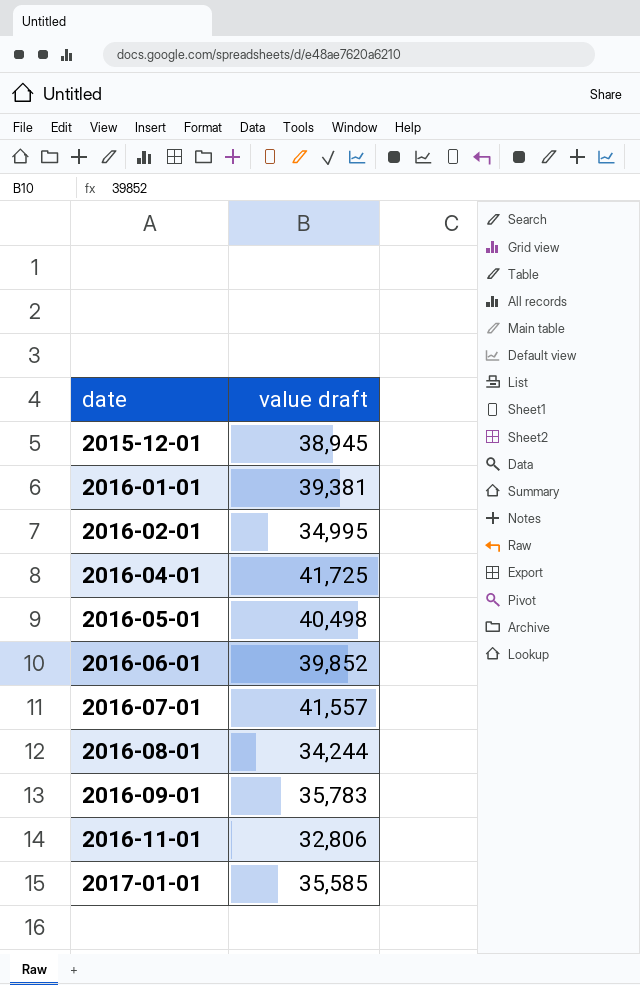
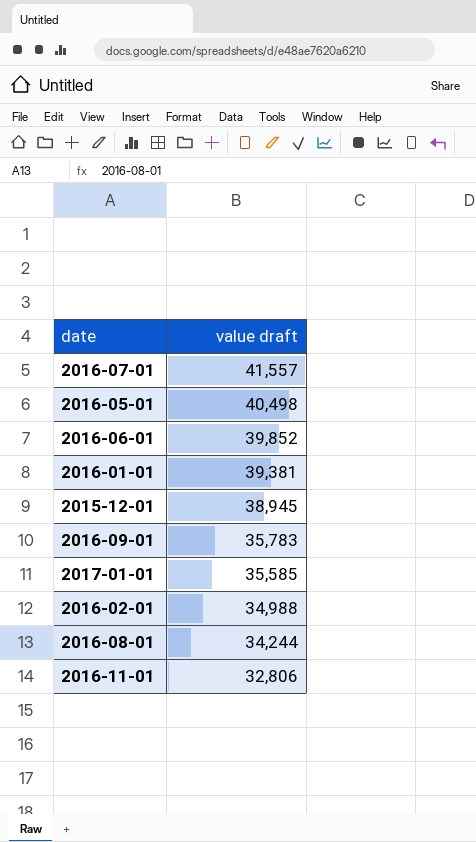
row order: date ascending -> value draft descending
row 2016-04-01: 41,725 -> none
2016-02-01 | value draft: 34,995 -> 34,988

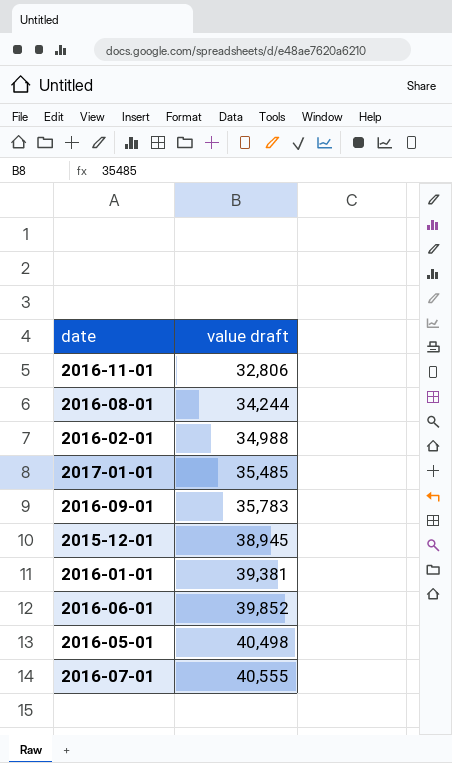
row order: value draft descending -> value draft ascending
2017-01-01 | value draft: 35,585 -> 35,485
2016-07-01 | value draft: 41,557 -> 40,555

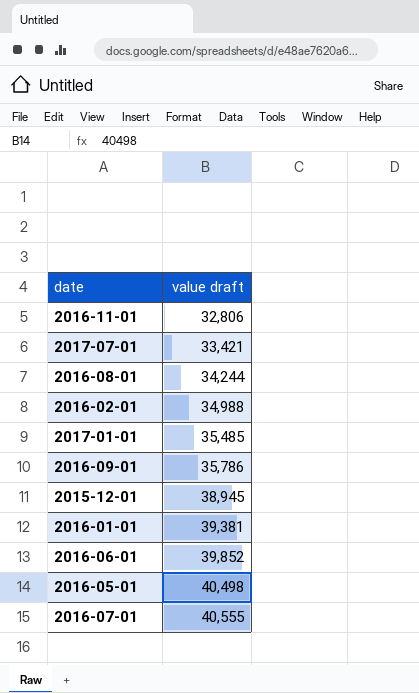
row 2017-07-01: none -> 33,421
2016-09-01 | value draft: 35,783 -> 35,786

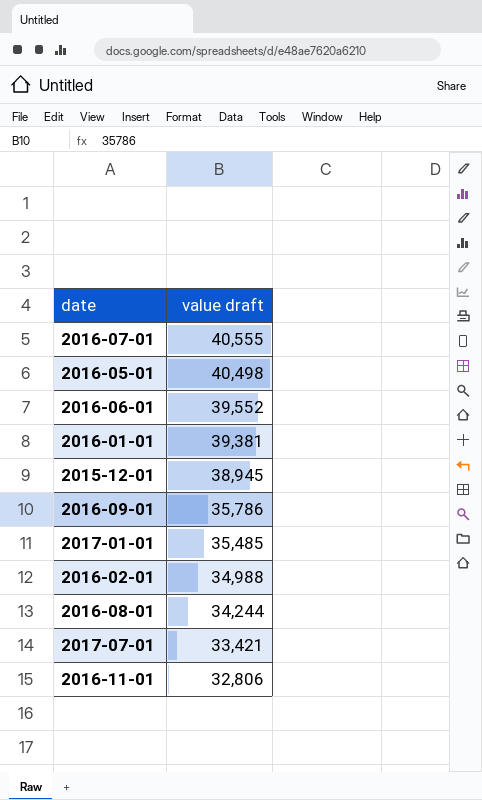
row order: value draft ascending -> value draft descending
2016-06-01 | value draft: 39,852 -> 39,552

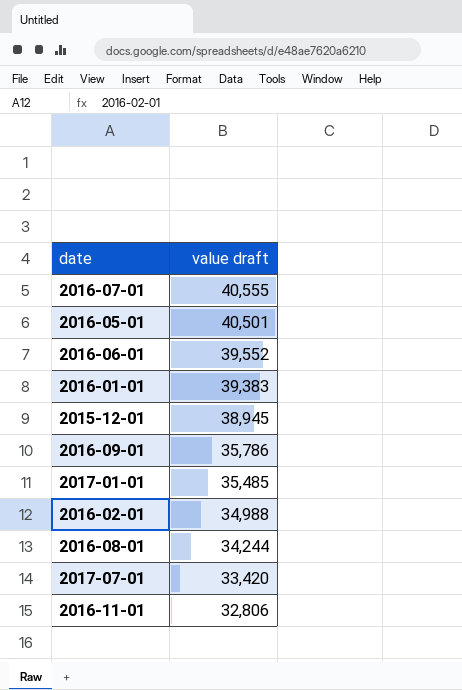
2016-05-01 | value draft: 40,498 -> 40,501
2016-01-01 | value draft: 39,381 -> 39,383
2017-07-01 | value draft: 33,421 -> 33,420

